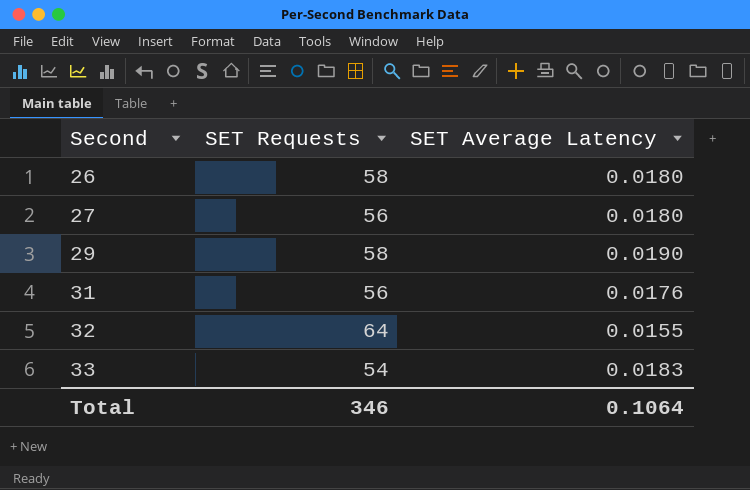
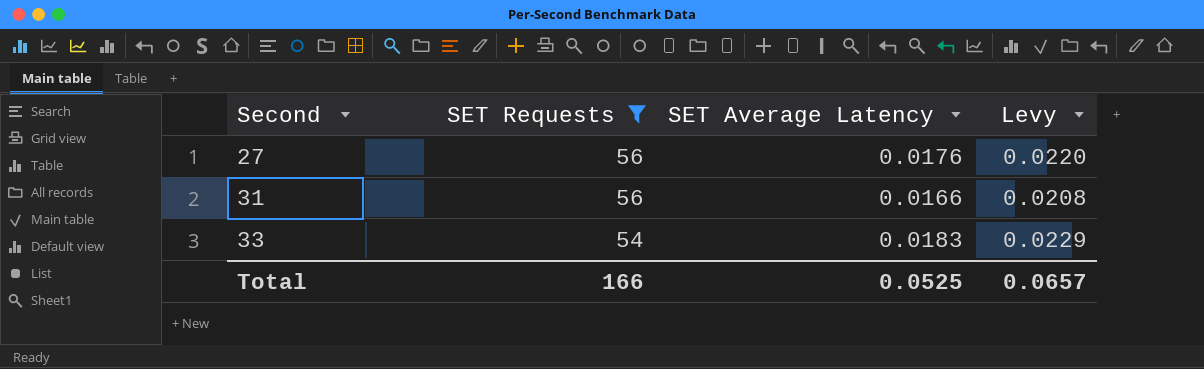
filter: none -> SET Requests <= 56
column Levy | formula: none -> [SET Average Latency] * 1.25
27 | SET Average Latency: 0.0180 -> 0.0176
31 | SET Average Latency: 0.0176 -> 0.0166
Total | SET Requests: 346 -> 166
Total | SET Average Latency: 0.1064 -> 0.0525

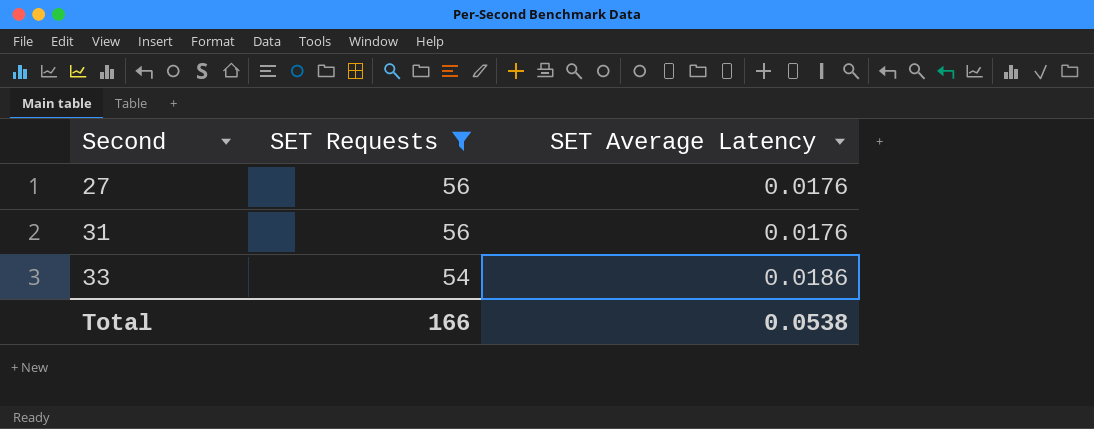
column Levy | formula: [SET Average Latency] * 1.25 -> none
31 | SET Average Latency: 0.0166 -> 0.0176
33 | SET Average Latency: 0.0183 -> 0.0186
Total | SET Average Latency: 0.0525 -> 0.0538

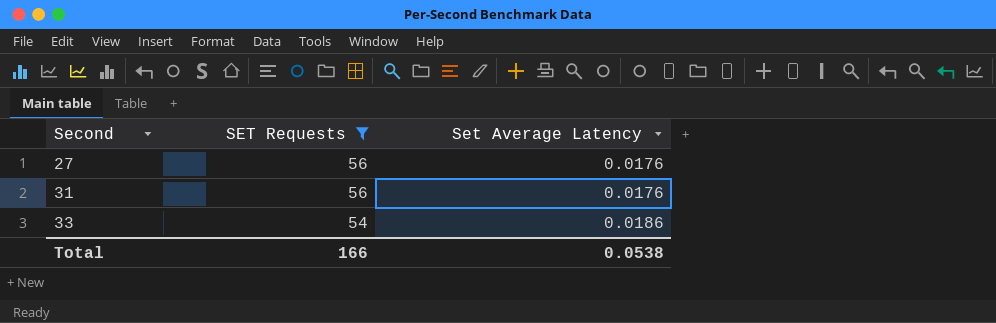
column name: SET Average Latency -> Set Average Latency

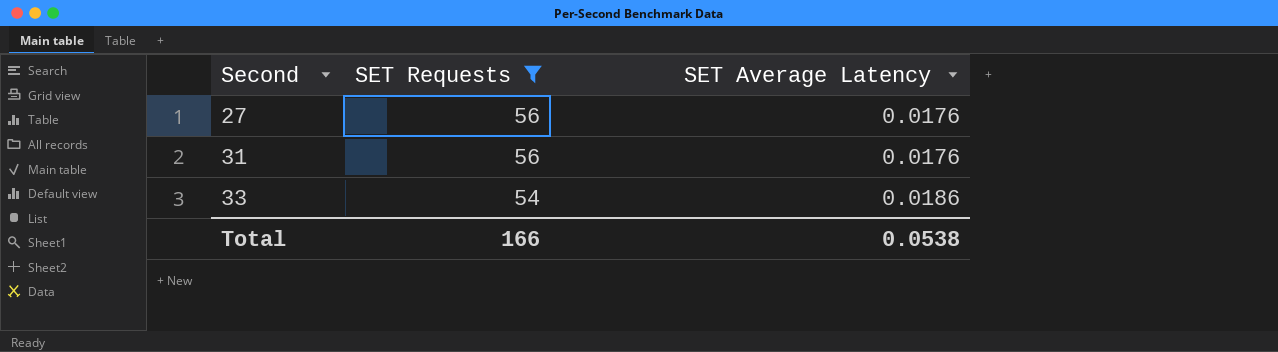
column name: Set Average Latency -> SET Average Latency

